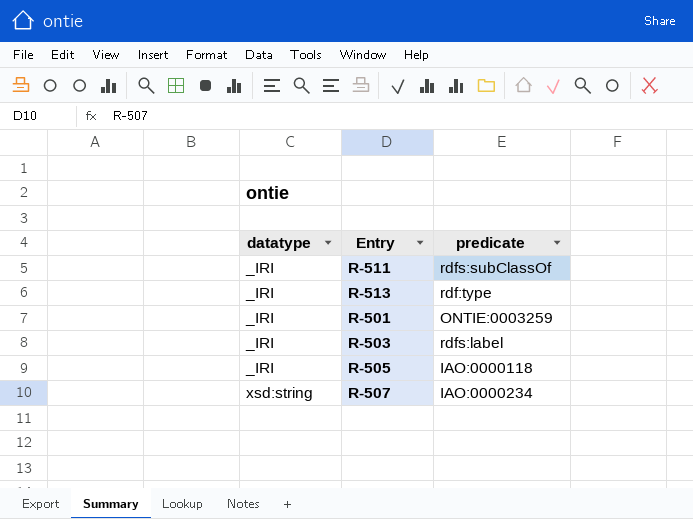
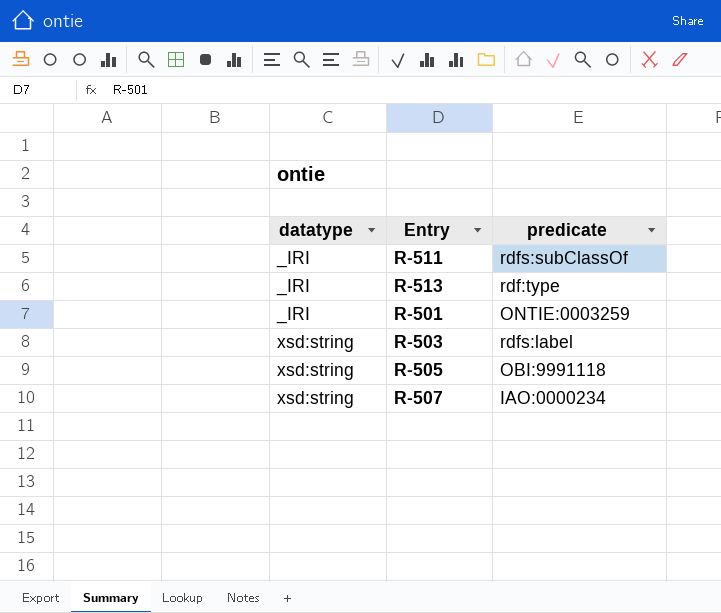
R-503 | datatype: _IRI -> xsd:string
R-505 | datatype: _IRI -> xsd:string
R-505 | predicate: IAO:0000118 -> OBI:9991118

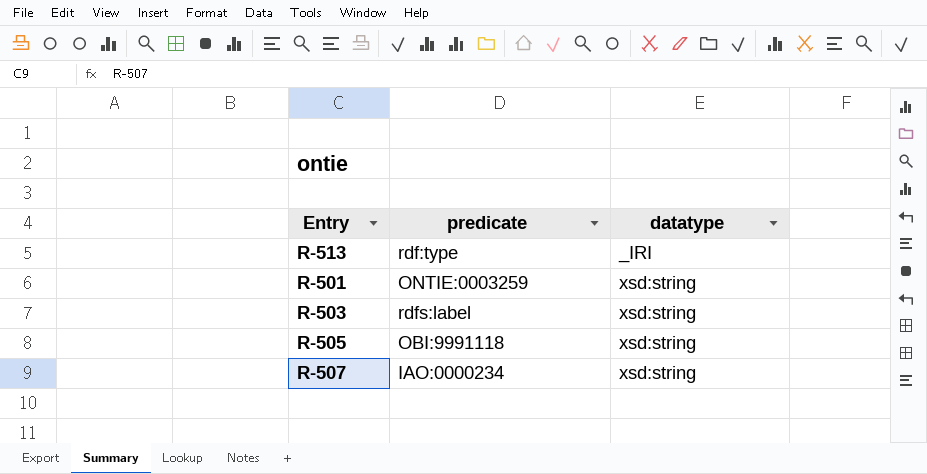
column datatype | position: 1 -> 3
row R-511: _IRI | rdfs:subClassOf -> none
R-501 | datatype: _IRI -> xsd:string

